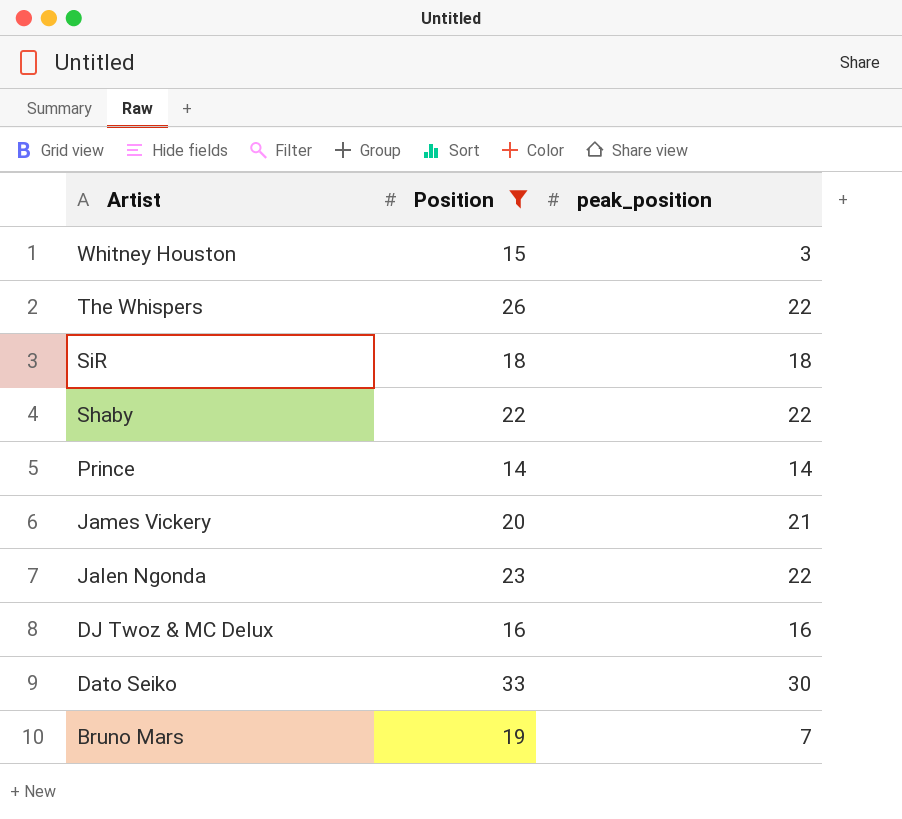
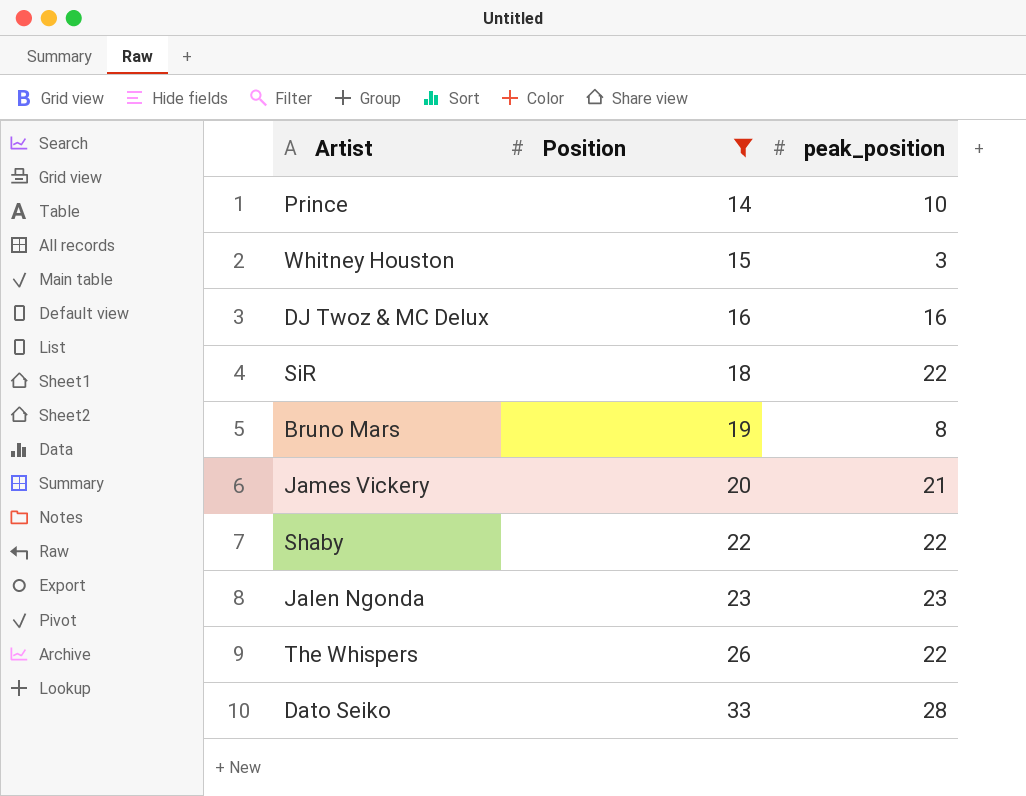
row order: Artist descending -> Position ascending
Prince | peak_position: 14 -> 10
SiR | peak_position: 18 -> 22
Bruno Mars | peak_position: 7 -> 8
Jalen Ngonda | peak_position: 22 -> 23
Dato Seiko | peak_position: 30 -> 28

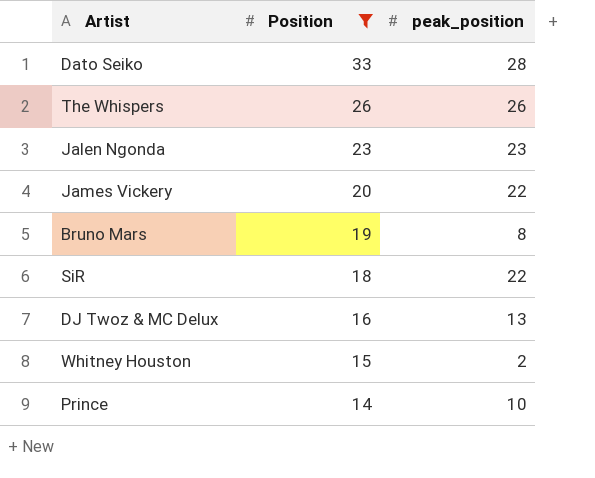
row order: Position ascending -> Position descending
row Shaby: 22 | 22 -> none
The Whispers | peak_position: 22 -> 26
James Vickery | peak_position: 21 -> 22
DJ Twoz & MC Delux | peak_position: 16 -> 13
Whitney Houston | peak_position: 3 -> 2

